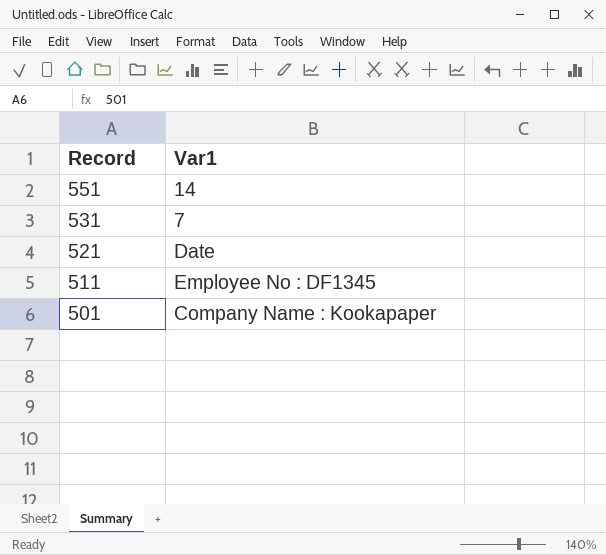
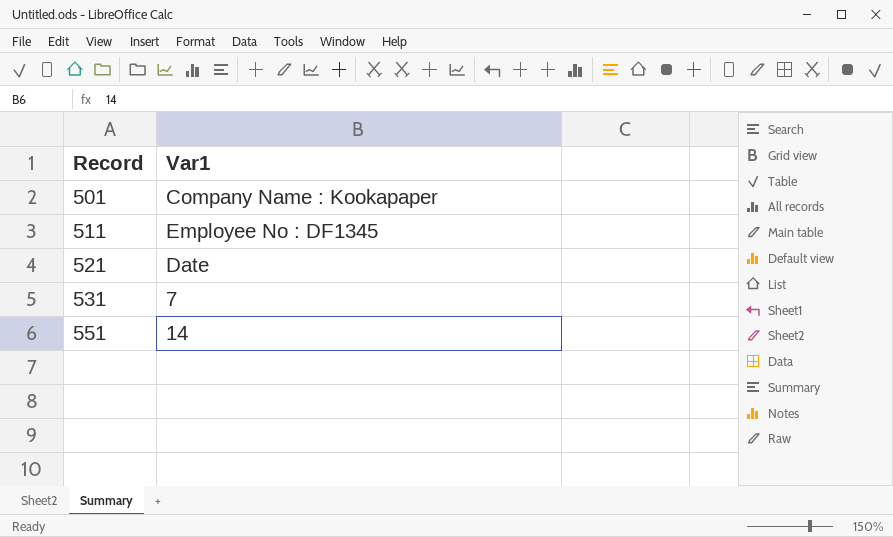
row order: Record descending -> Record ascending

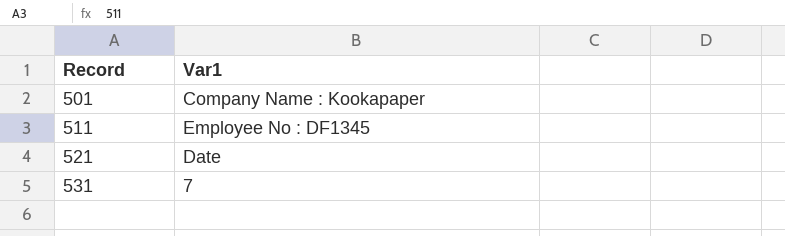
row 551: 14 -> none

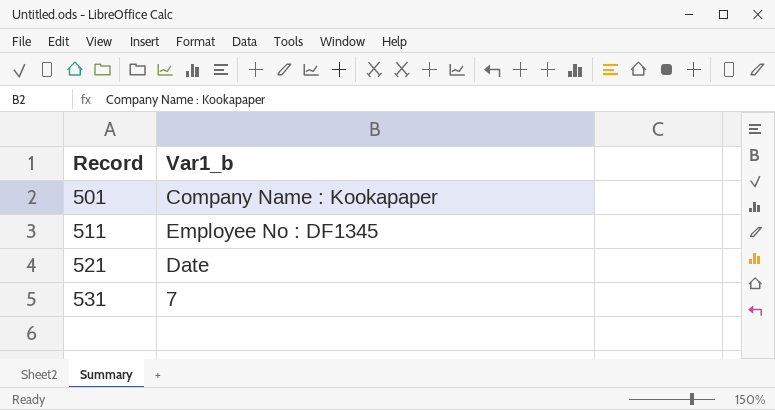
column name: Var1 -> Var1_b

